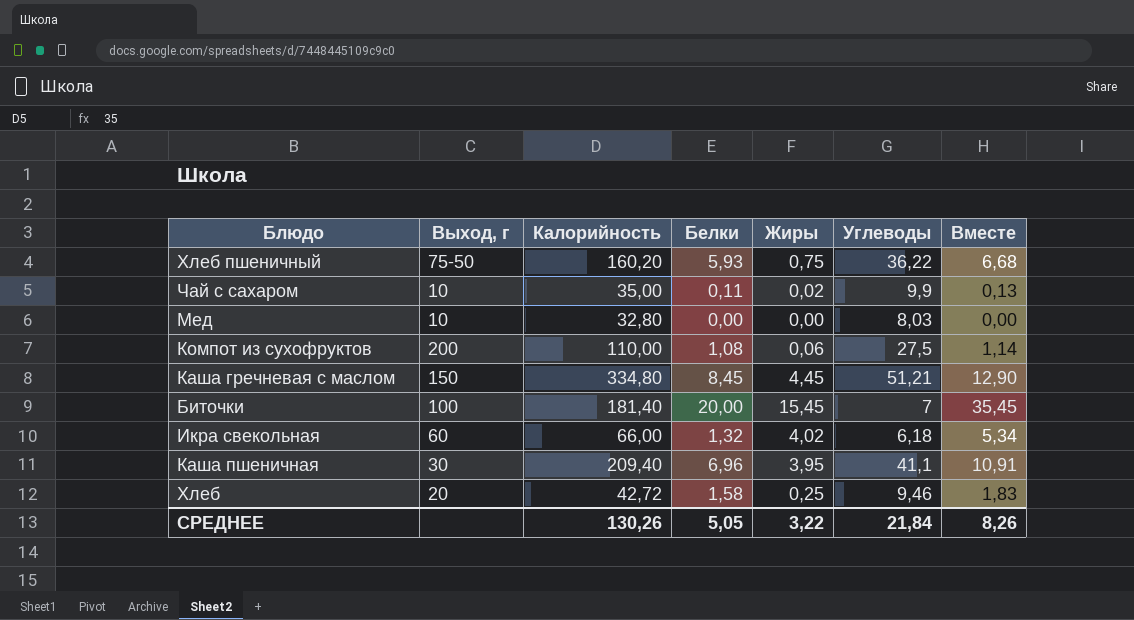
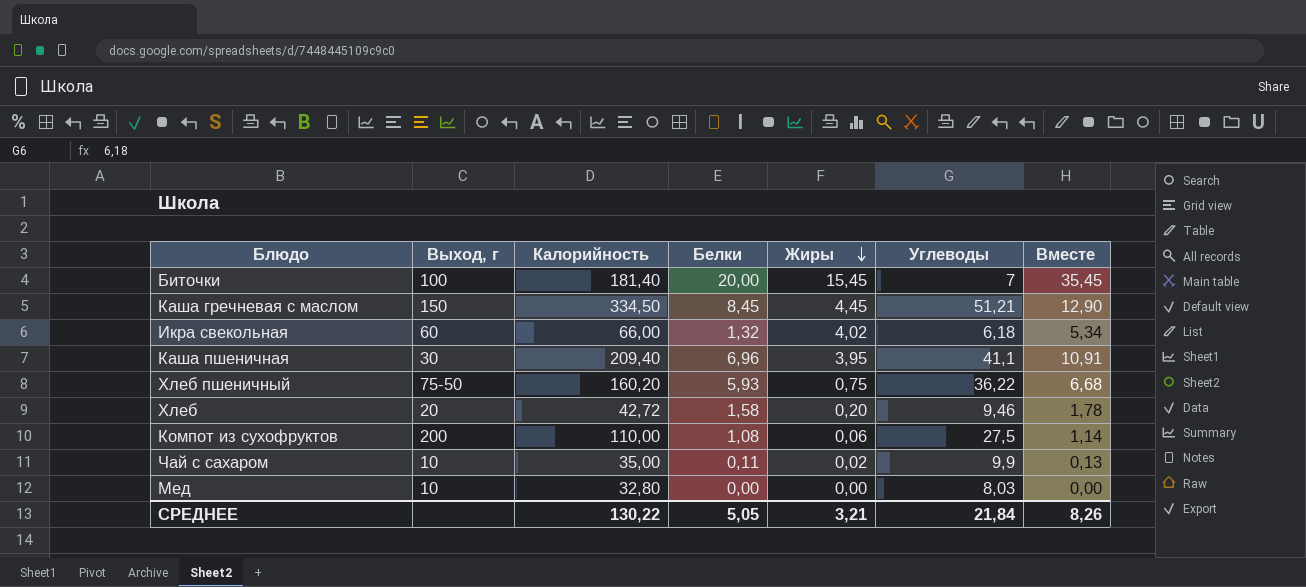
row order: none -> Жиры descending
Каша гречневая с маслом | Калорийность: 334,80 -> 334,50
Хлеб | Жиры: 0,25 -> 0,20
Хлеб | Вместе: 1,83 -> 1,78
СРЕДНЕЕ | Калорийность: 130,26 -> 130,22
СРЕДНЕЕ | Жиры: 3,22 -> 3,21

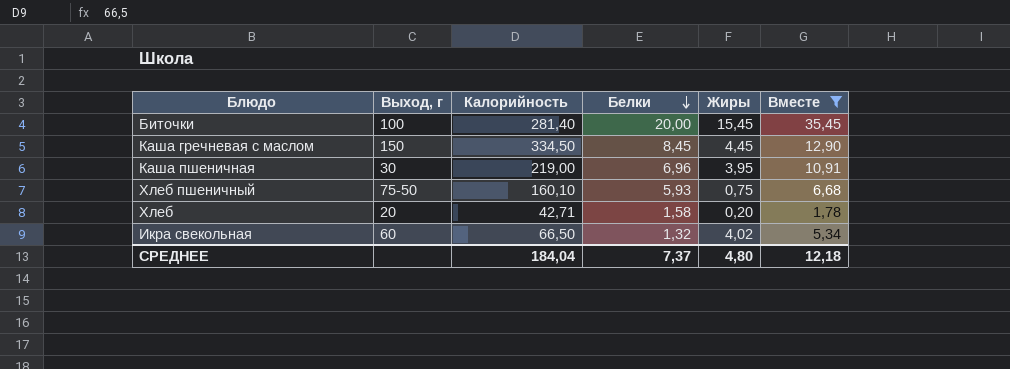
filter: none -> Вместе >= 1,78
row order: Жиры descending -> Белки descending
column Углеводы | position: 6 -> none
Биточки | Калорийность: 181,40 -> 281,40
Каша пшеничная | Калорийность: 209,40 -> 219,00
Хлеб пшеничный | Калорийность: 160,20 -> 160,10
Хлеб | Калорийность: 42,72 -> 42,71
Икра свекольная | Калорийность: 66,00 -> 66,50
СРЕДНЕЕ | Калорийность: 130,22 -> 184,04
СРЕДНЕЕ | Белки: 5,05 -> 7,37
СРЕДНЕЕ | Жиры: 3,21 -> 4,80
СРЕДНЕЕ | Вместе: 8,26 -> 12,18

